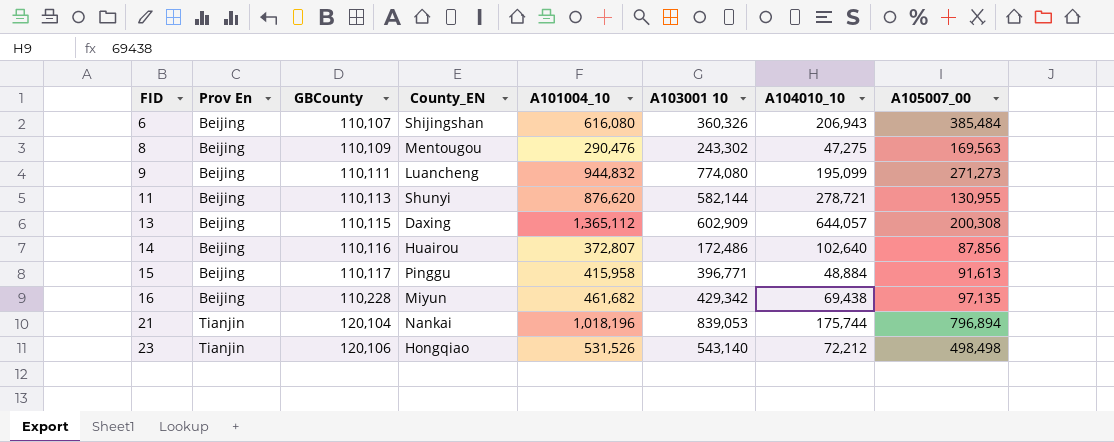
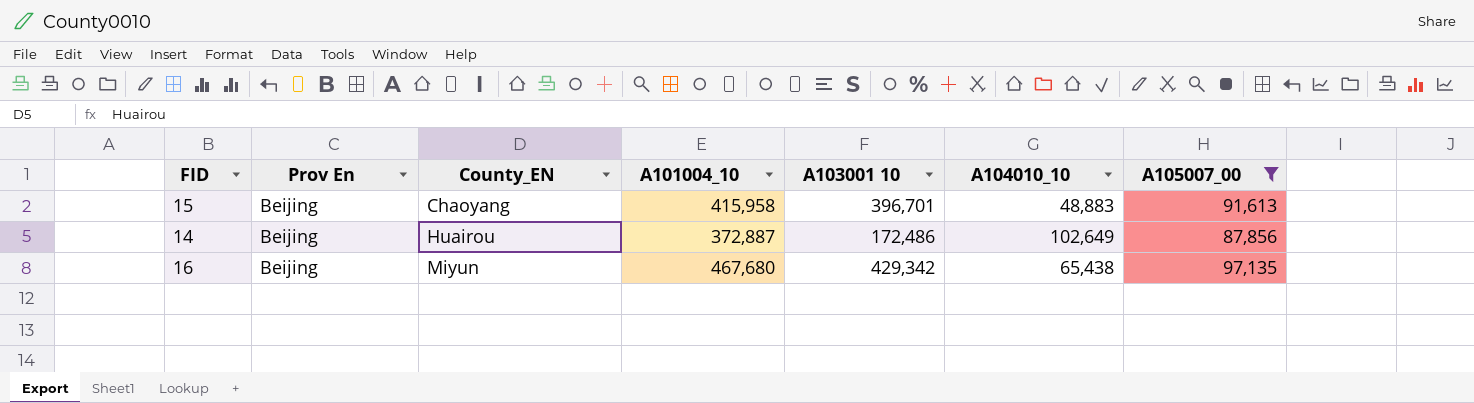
filter: none -> A105007_00 <= 97,135
row order: FID ascending -> County_EN ascending
column GBCounty | position: 3 -> none
15 | County_EN: Pinggu -> Chaoyang
15 | A103001 10: 396,771 -> 396,701
15 | A104010_10: 48,884 -> 48,883
14 | A101004_10: 372,807 -> 372,887
14 | A104010_10: 102,640 -> 102,649
16 | A101004_10: 461,682 -> 467,680
16 | A104010_10: 69,438 -> 65,438

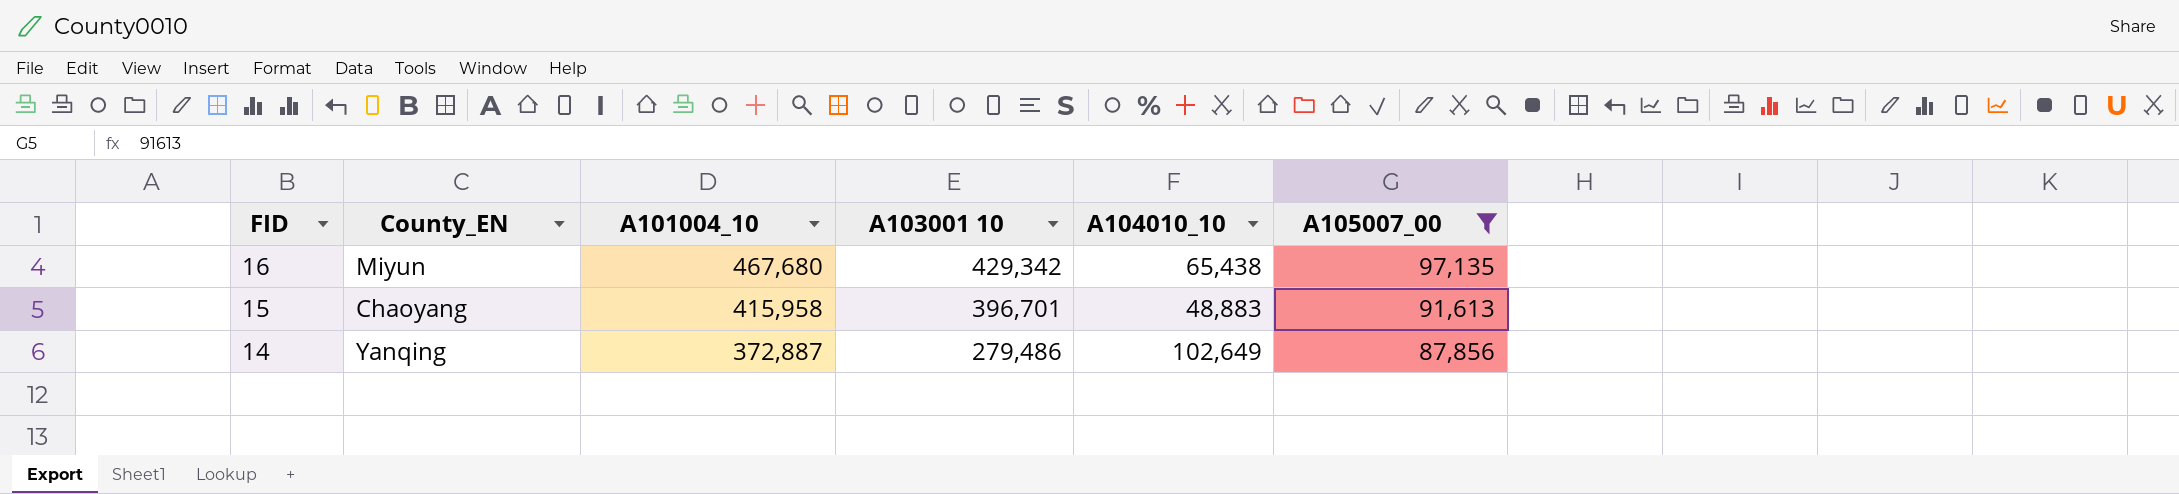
row order: County_EN ascending -> FID descending
column Prov En | position: 2 -> none
14 | County_EN: Huairou -> Yanqing
14 | A103001 10: 172,486 -> 279,486

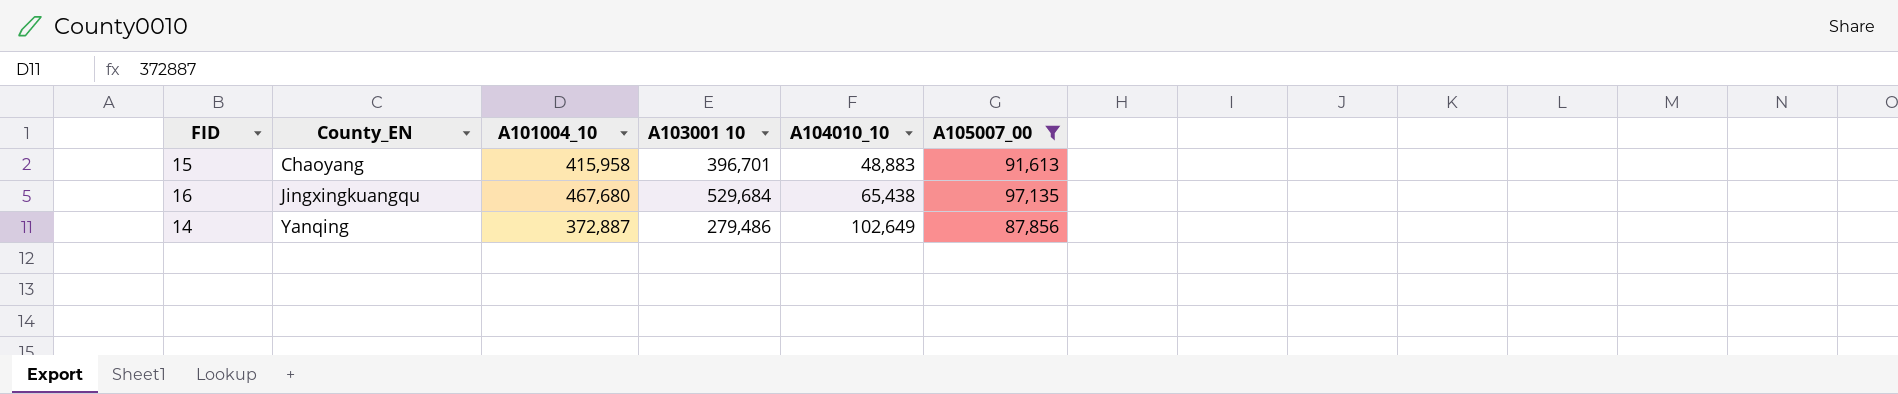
row order: FID descending -> County_EN ascending
16 | County_EN: Miyun -> Jingxingkuangqu
16 | A103001 10: 429,342 -> 529,684

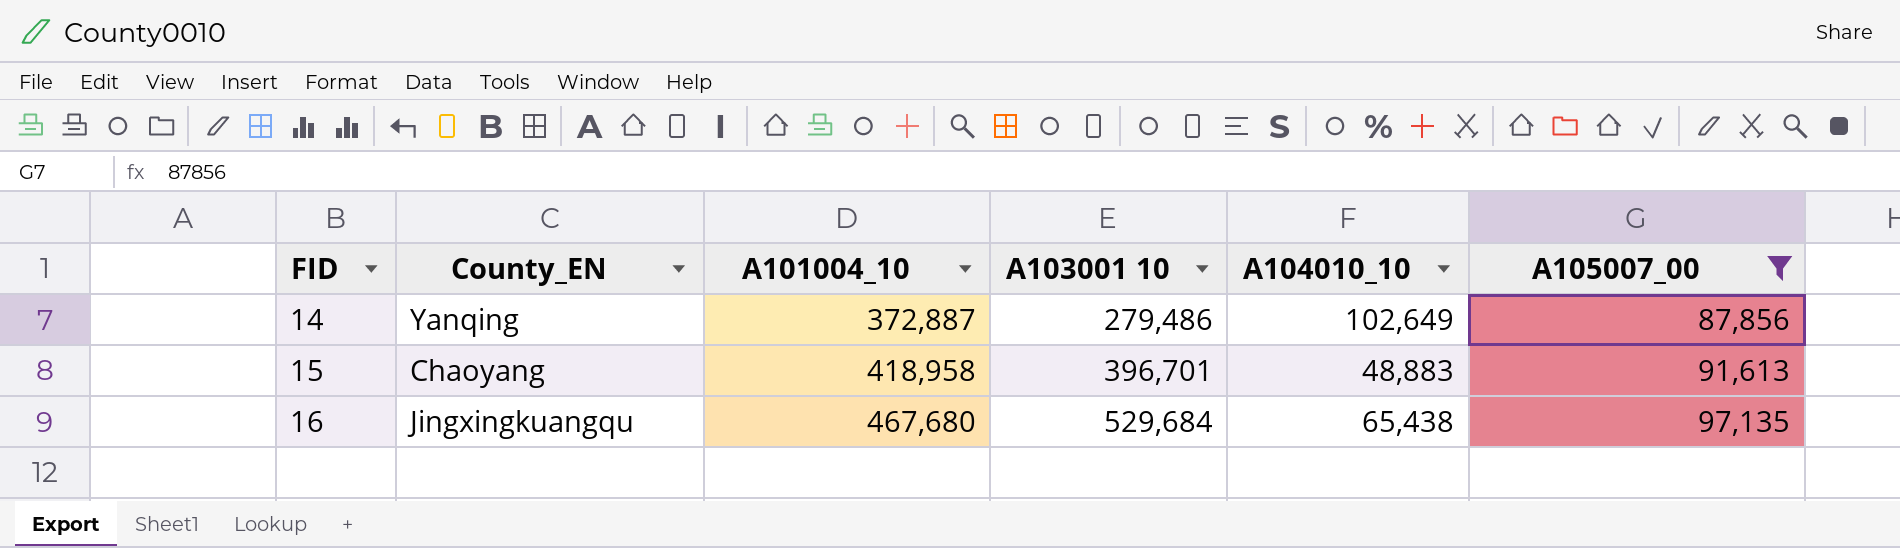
row order: County_EN ascending -> FID ascending
15 | A101004_10: 415,958 -> 418,958

